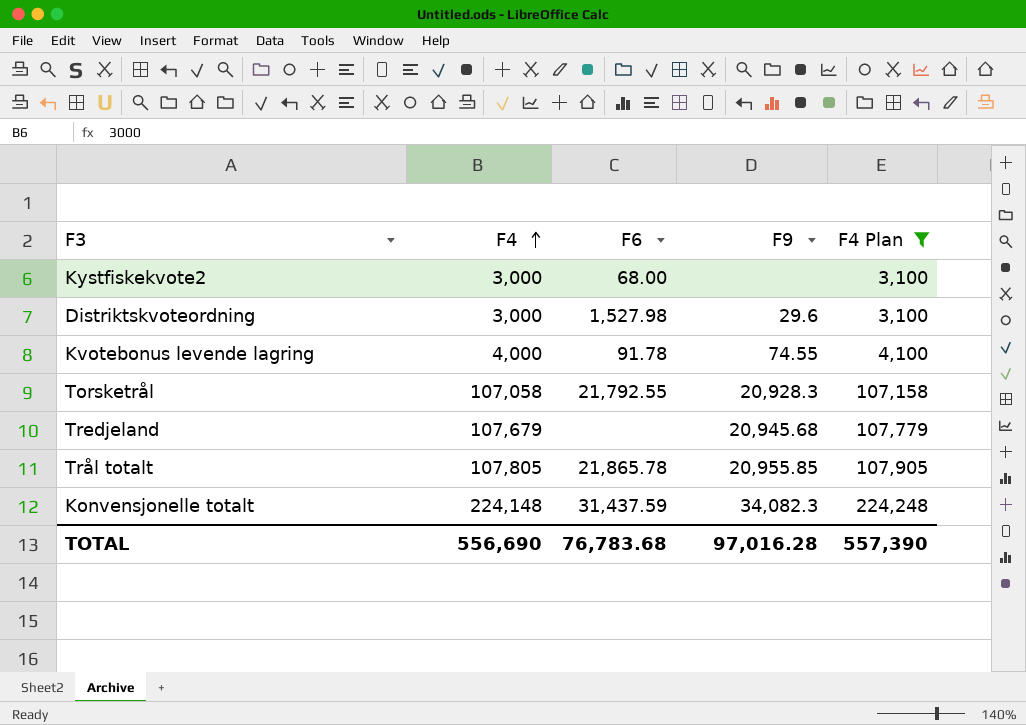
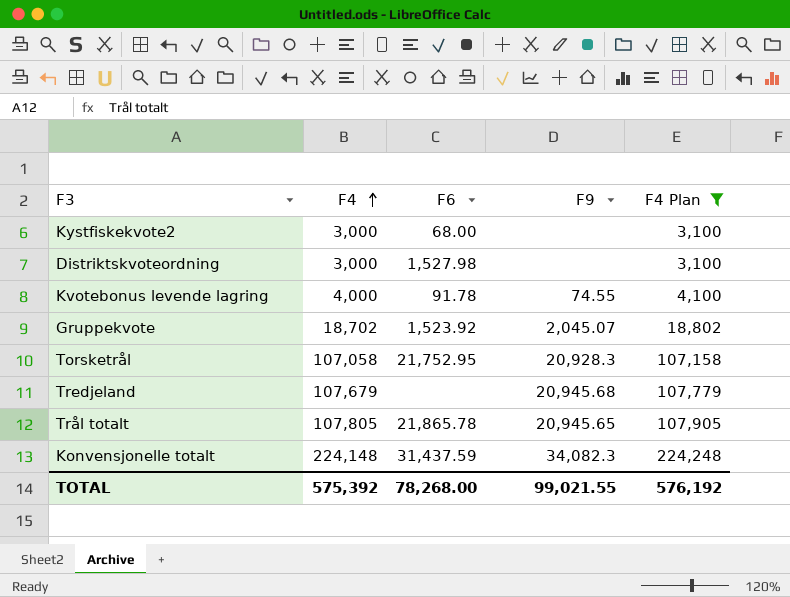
Distriktskvoteordning | F9: 29.6 -> none
row Gruppekvote: none -> 18,702 | 1,523.92 | 2,045.07 | 18,802
Torsketrål | F6: 21,792.55 -> 21,752.95
Trål totalt | F9: 20,955.85 -> 20,945.65
TOTAL | F4: 556,690 -> 575,392
TOTAL | F6: 76,783.68 -> 78,268.00
TOTAL | F9: 97,016.28 -> 99,021.55
TOTAL | F4 Plan: 557,390 -> 576,192

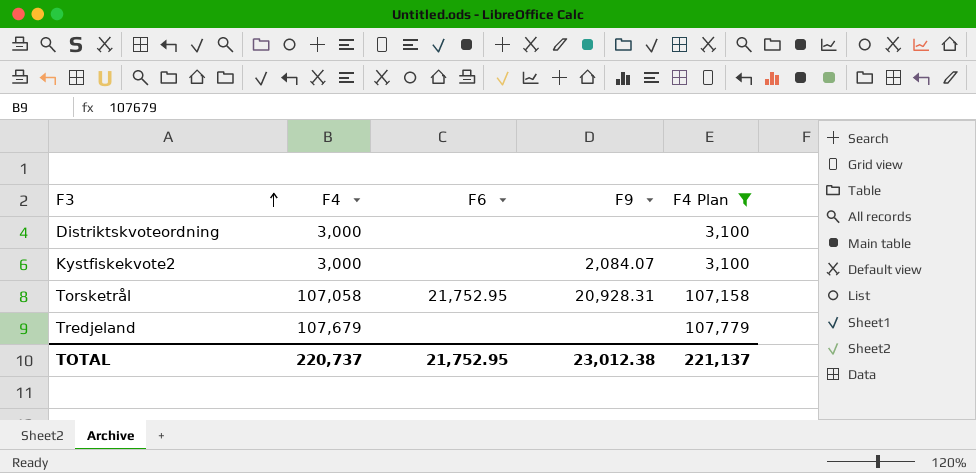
row order: F4 ascending -> F3 ascending
row Kvotebonus levende lagring: 4,000 | 91.78 | 74.55 | 4,100 -> none
row Gruppekvote: 18,702 | 1,523.92 | 2,045.07 | 18,802 -> none
row Trål totalt: 107,805 | 21,865.78 | 20,945.65 | 107,905 -> none
row Konvensjonelle totalt: 224,148 | 31,437.59 | 34,082.3 | 224,248 -> none
Distriktskvoteordning | F6: 1,527.98 -> none
Kystfiskekvote2 | F6: 68.00 -> none
Kystfiskekvote2 | F9: none -> 2,084.07
Torsketrål | F9: 20,928.3 -> 20,928.31
Tredjeland | F9: 20,945.68 -> none
TOTAL | F4: 575,392 -> 220,737
TOTAL | F6: 78,268.00 -> 21,752.95
TOTAL | F9: 99,021.55 -> 23,012.38
TOTAL | F4 Plan: 576,192 -> 221,137

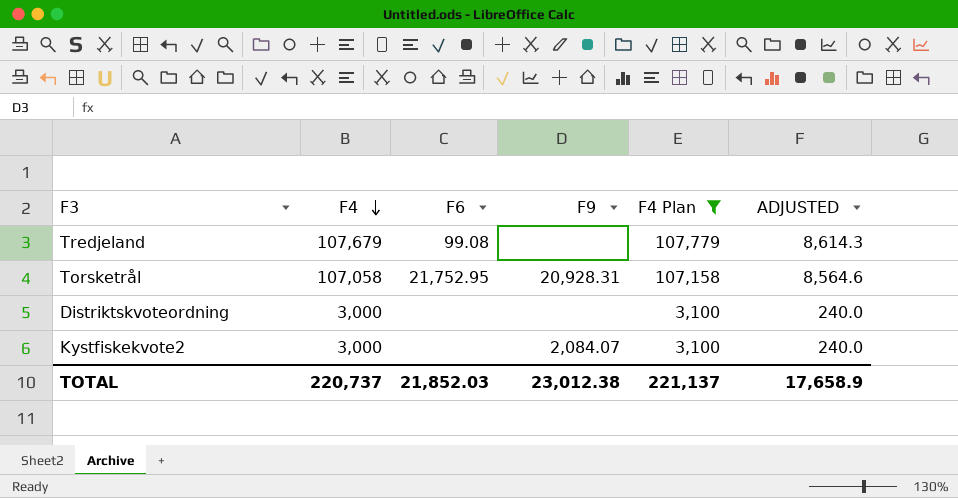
row order: F3 ascending -> F4 descending
column ADJUSTED | formula: none -> [F4] * 0.08
Tredjeland | F6: none -> 99.08
TOTAL | F6: 21,752.95 -> 21,852.03

